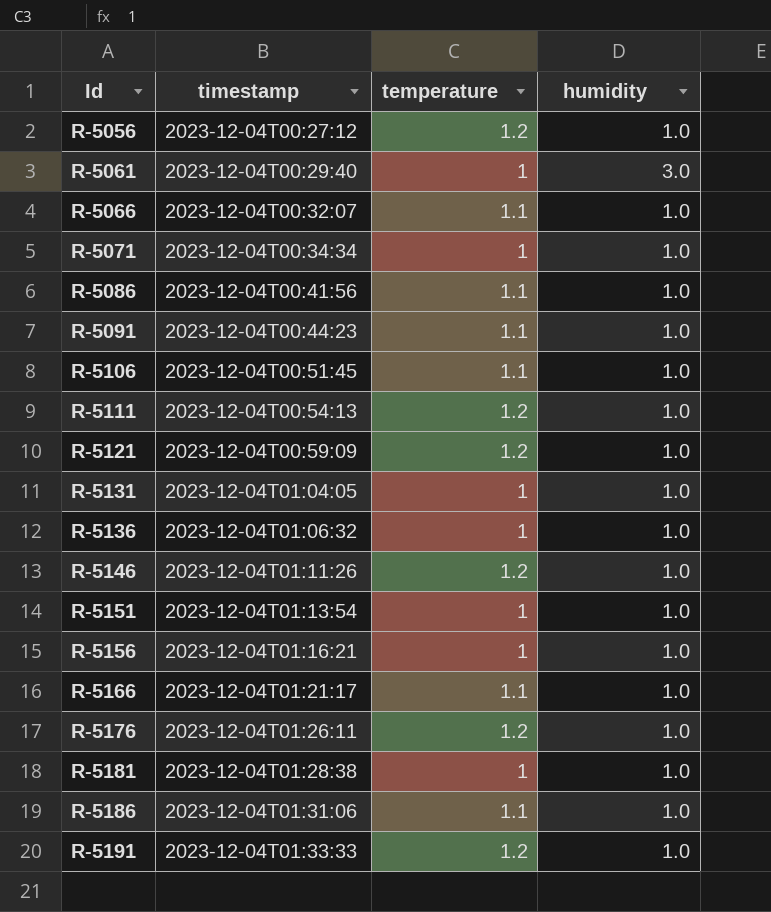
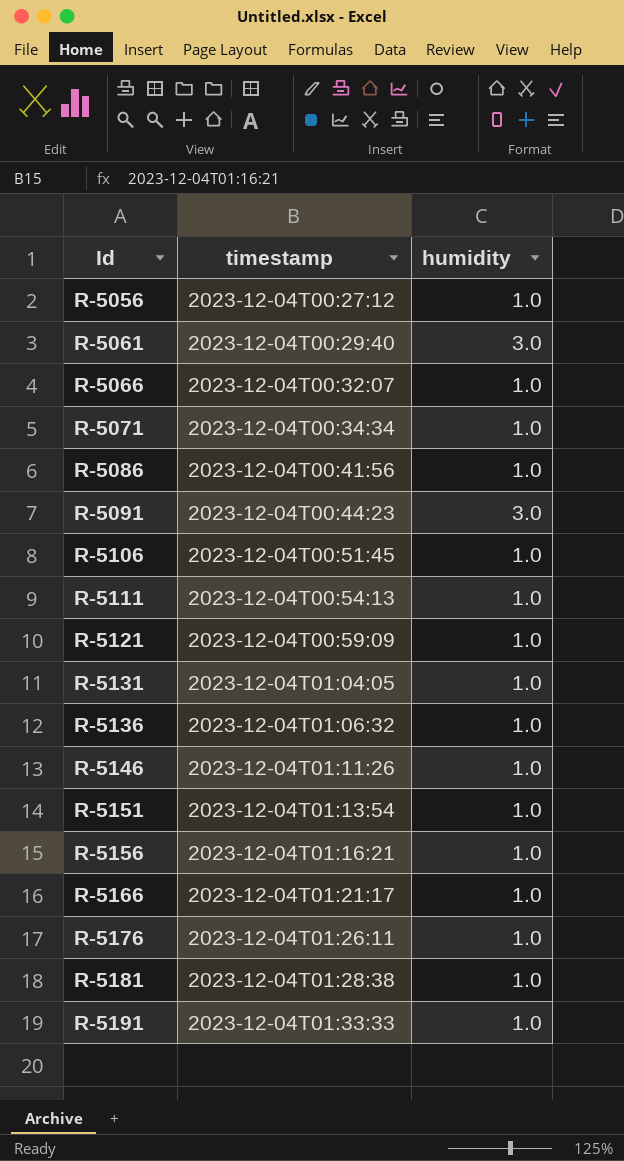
column temperature | position: 3 -> none
row R-5186: 2023-12-04T01:31:06 | 1.1 | 1.0 -> none
R-5091 | humidity: 1.0 -> 3.0

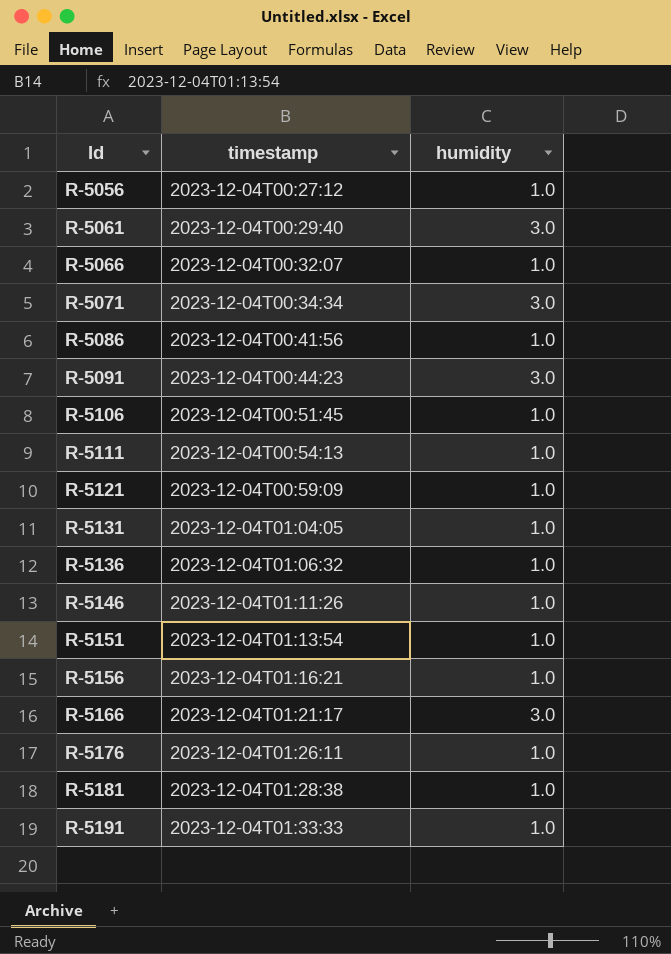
R-5071 | humidity: 1.0 -> 3.0
R-5166 | humidity: 1.0 -> 3.0

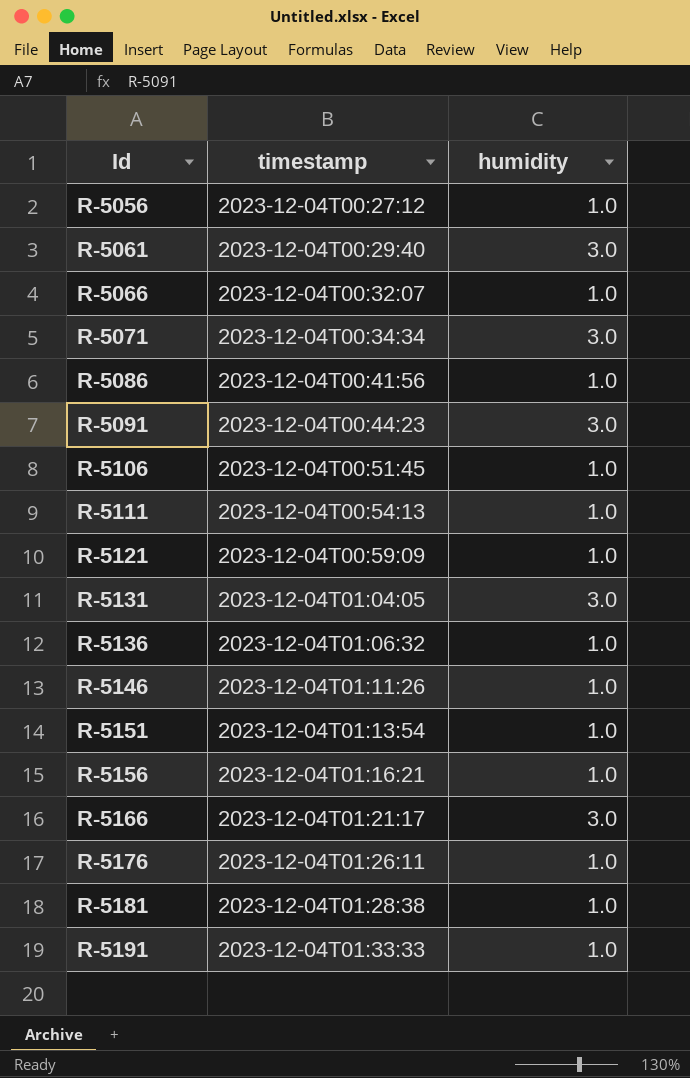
R-5131 | humidity: 1.0 -> 3.0

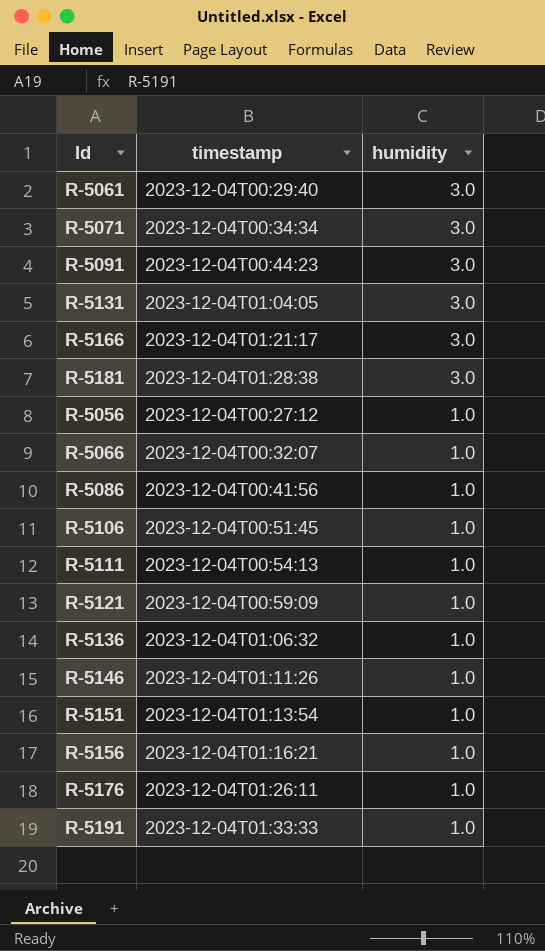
row order: Id ascending -> humidity descending
R-5181 | humidity: 1.0 -> 3.0

